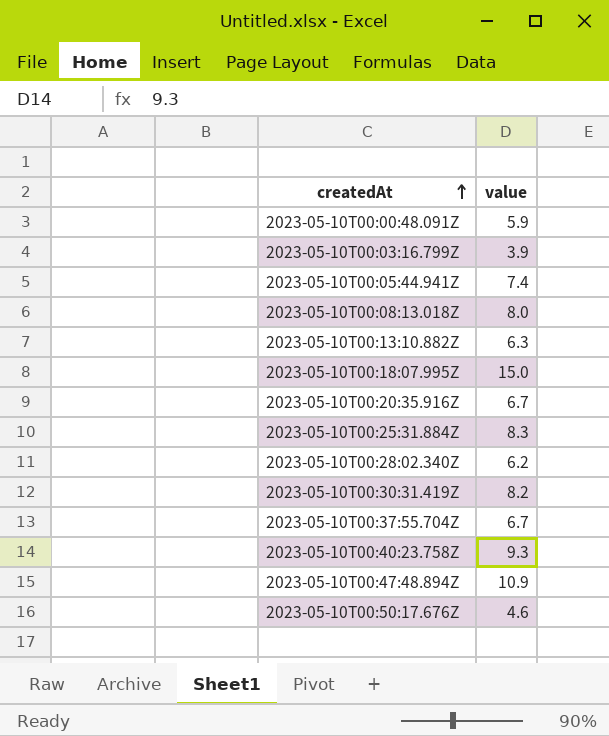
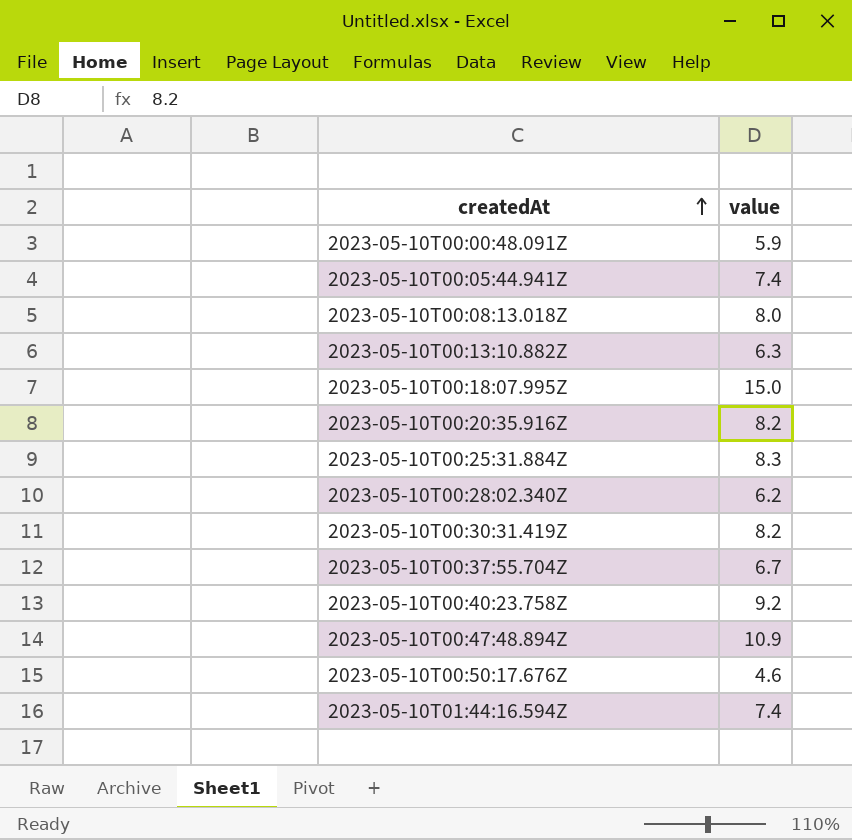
row 2023-05-10T00:03:16.799Z: 3.9 -> none
2023-05-10T00:20:35.916Z | value: 6.7 -> 8.2
2023-05-10T00:40:23.758Z | value: 9.3 -> 9.2
row 2023-05-10T01:44:16.594Z: none -> 7.4

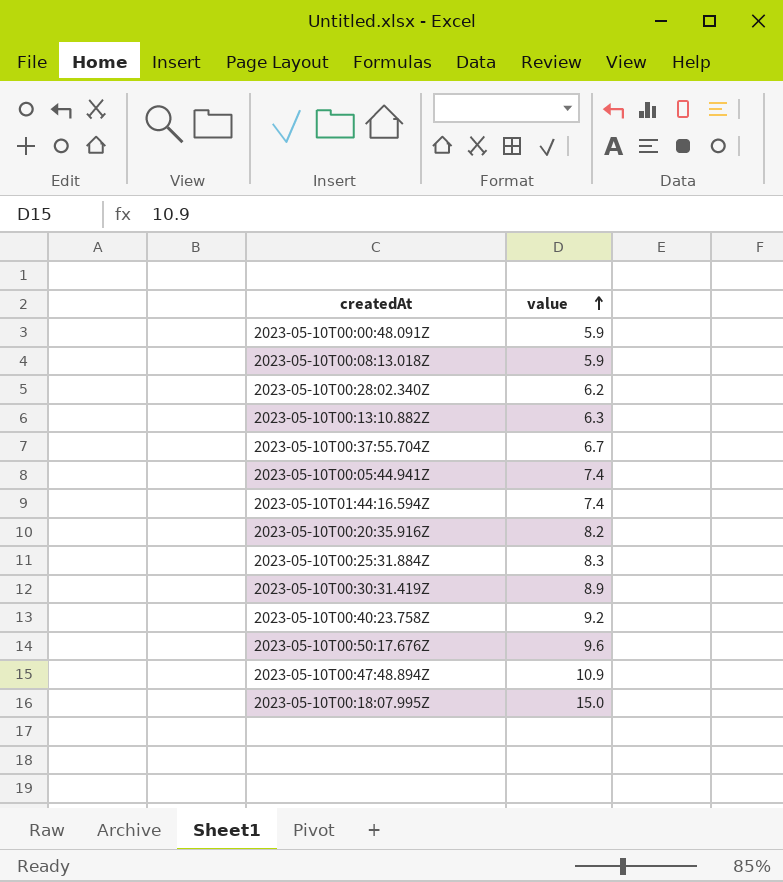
row order: createdAt ascending -> value ascending
2023-05-10T00:08:13.018Z | value: 8.0 -> 5.9
2023-05-10T00:30:31.419Z | value: 8.2 -> 8.9
2023-05-10T00:50:17.676Z | value: 4.6 -> 9.6

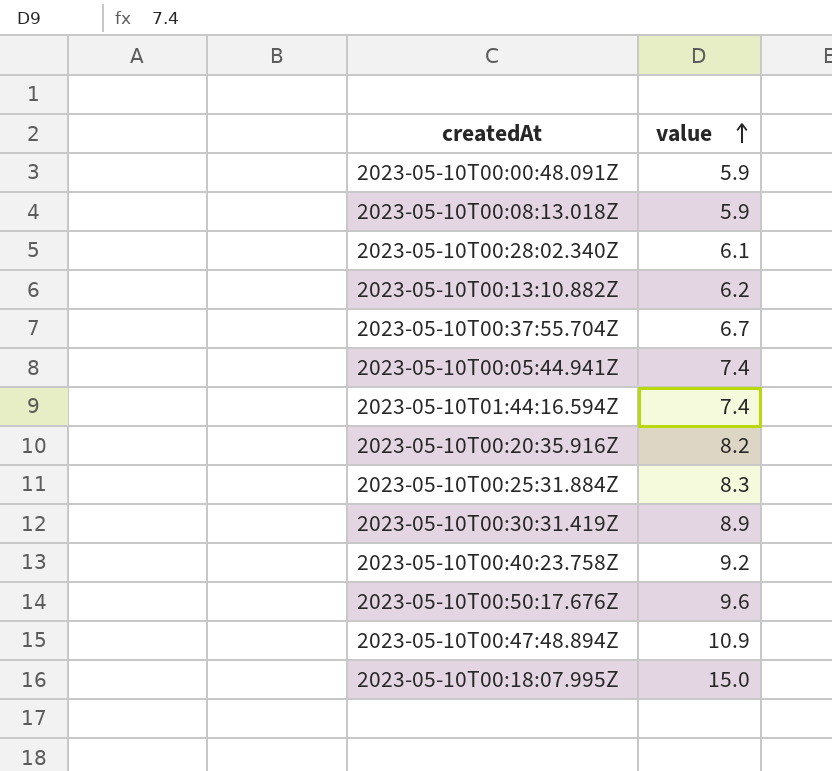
2023-05-10T00:28:02.340Z | value: 6.2 -> 6.1
2023-05-10T00:13:10.882Z | value: 6.3 -> 6.2

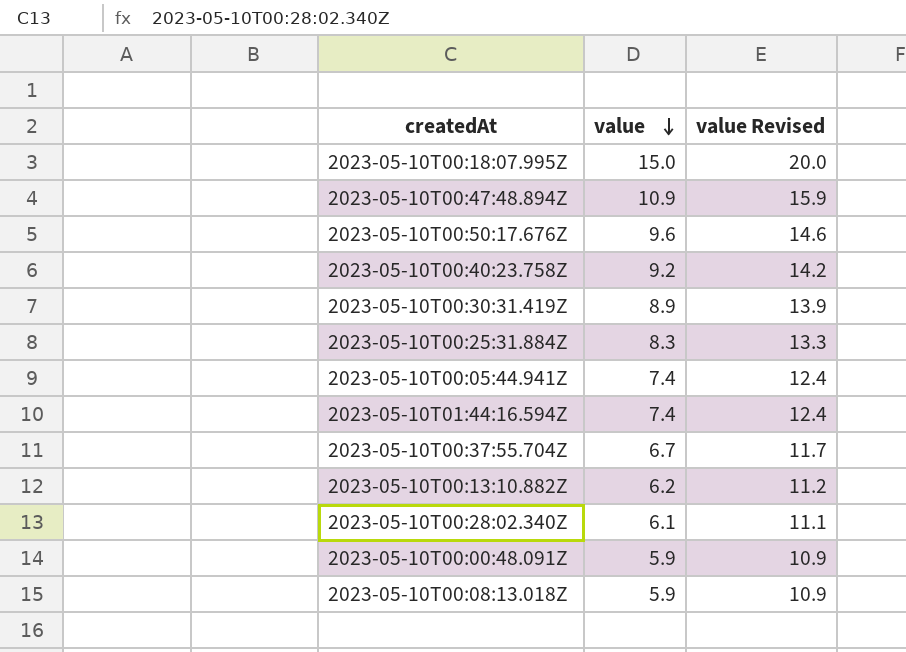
row order: value ascending -> value descending
column value Revised | formula: none -> [value] + 5
row 2023-05-10T00:20:35.916Z: 8.2 -> none

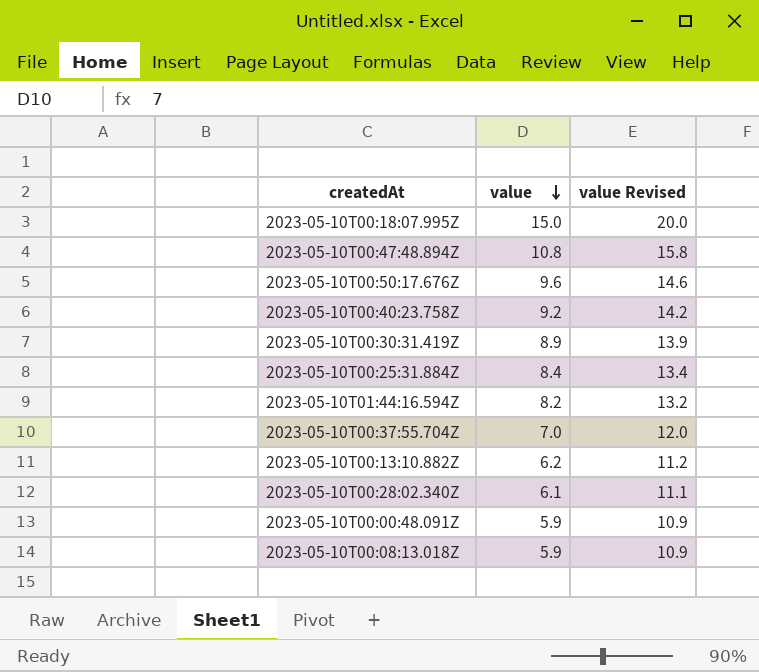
row 2023-05-10T00:05:44.941Z: 7.4 | 12.4 -> none
2023-05-10T00:47:48.894Z | value: 10.9 -> 10.8
2023-05-10T00:47:48.894Z | value Revised: 15.9 -> 15.8
2023-05-10T00:25:31.884Z | value: 8.3 -> 8.4
2023-05-10T00:25:31.884Z | value Revised: 13.3 -> 13.4
2023-05-10T01:44:16.594Z | value: 7.4 -> 8.2
2023-05-10T01:44:16.594Z | value Revised: 12.4 -> 13.2
2023-05-10T00:37:55.704Z | value: 6.7 -> 7.0
2023-05-10T00:37:55.704Z | value Revised: 11.7 -> 12.0

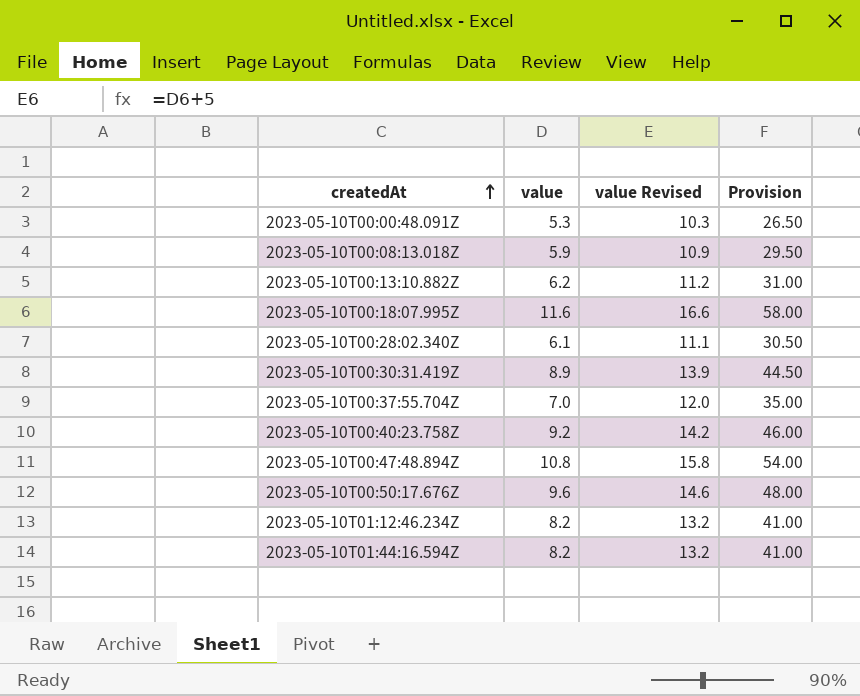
row order: value descending -> createdAt ascending
column Provision | formula: none -> [value] * 5
row 2023-05-10T00:25:31.884Z: 8.4 | 13.4 -> none
2023-05-10T00:00:48.091Z | value: 5.9 -> 5.3
2023-05-10T00:00:48.091Z | value Revised: 10.9 -> 10.3
2023-05-10T00:18:07.995Z | value: 15.0 -> 11.6
2023-05-10T00:18:07.995Z | value Revised: 20.0 -> 16.6
row 2023-05-10T01:12:46.234Z: none -> 8.2 | 13.2 | 41.00

